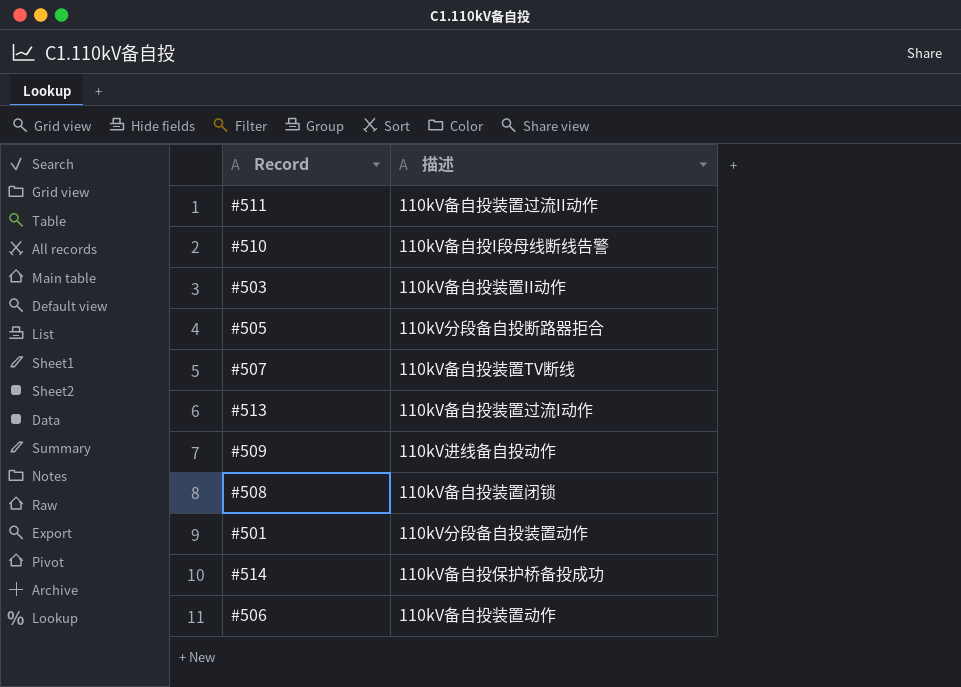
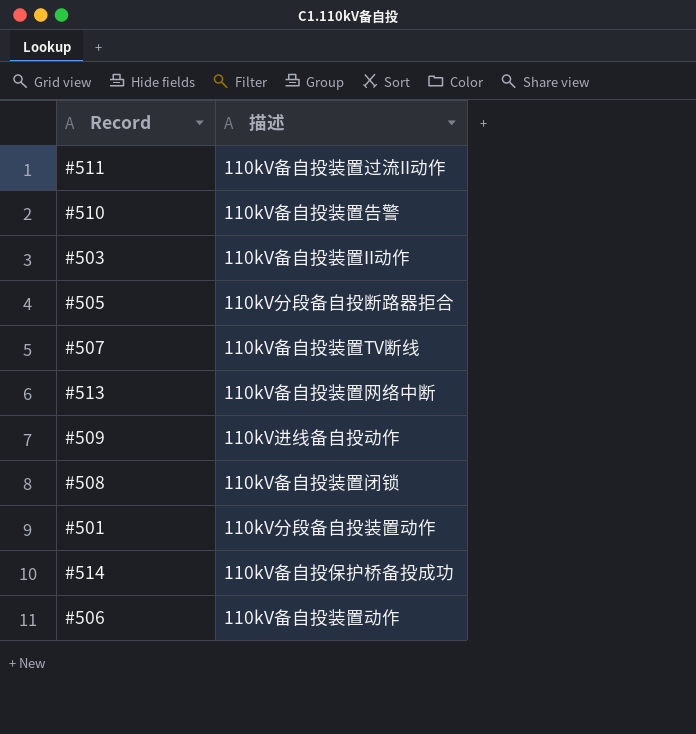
#510 | 描述: 110kV备自投I段母线断线告警 -> 110kV备自投装置告警
#513 | 描述: 110kV备自投装置过流I动作 -> 110kV备自投装置网络中断

